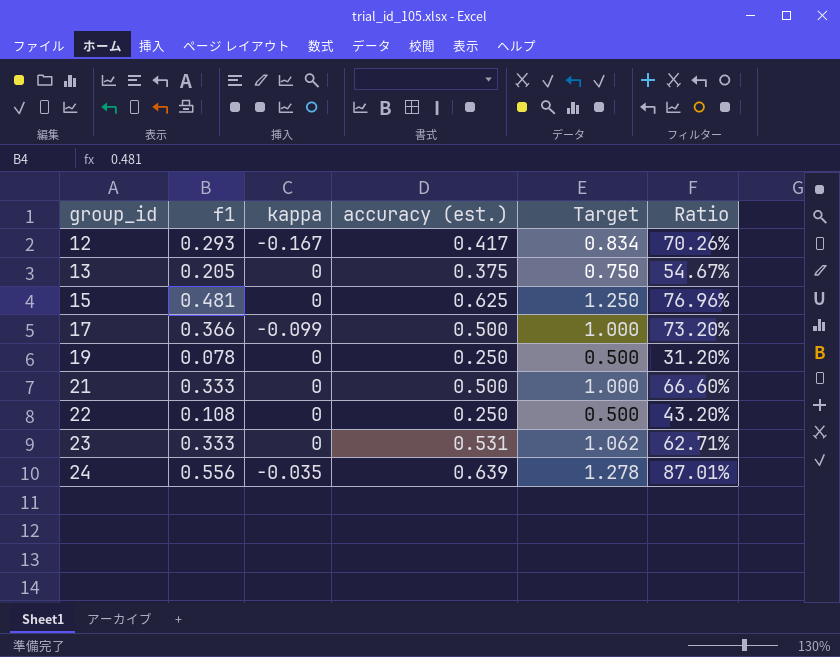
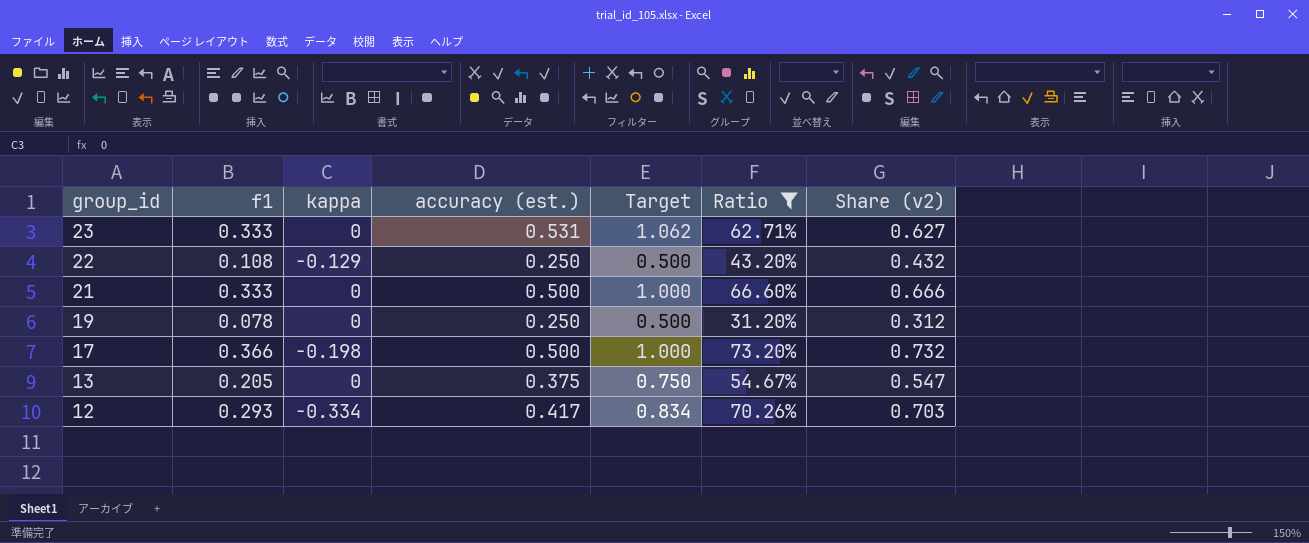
filter: none -> Ratio <= 73.20%
row order: group_id ascending -> group_id descending
column Share (v2) | formula: none -> [f1] / [accuracy (est.)]
22 | kappa: 0 -> -0.129
17 | kappa: -0.099 -> -0.198
12 | kappa: -0.167 -> -0.334

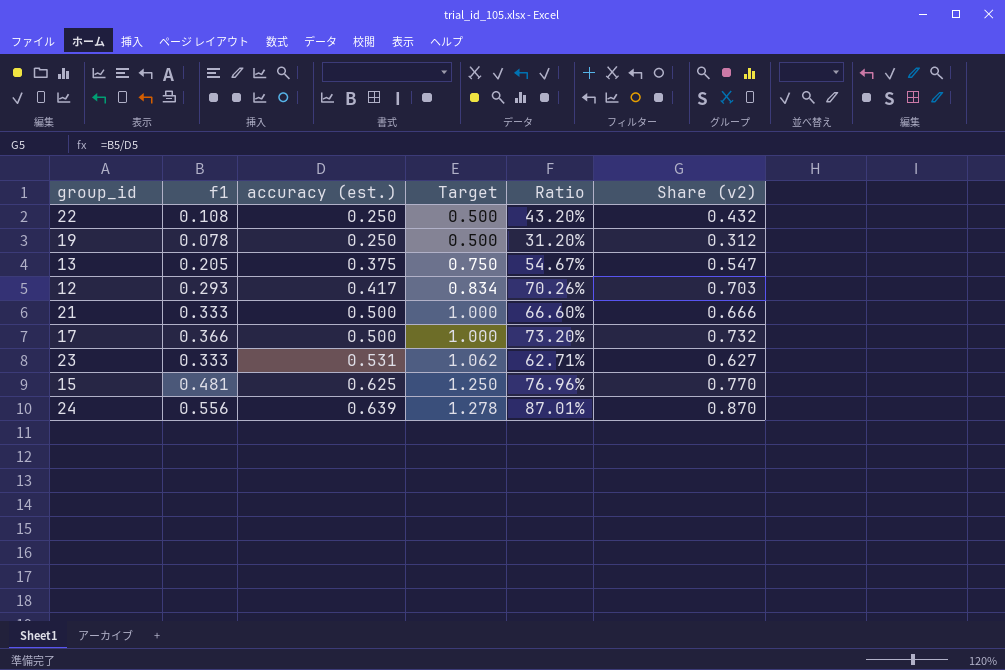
filter: Ratio <= 73.20% -> none
row order: group_id descending -> accuracy (est.) ascending
column kappa | position: 3 -> none

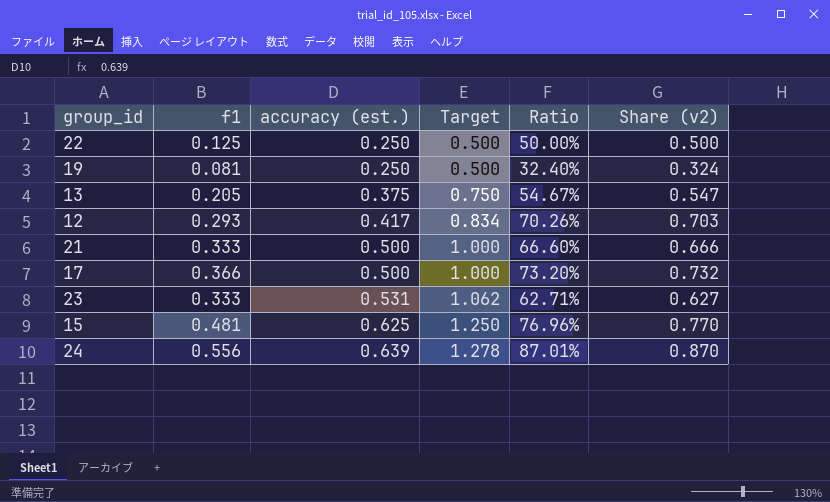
22 | f1: 0.108 -> 0.125
22 | Ratio: 43.20% -> 50.00%
22 | Share (v2): 0.432 -> 0.500
19 | f1: 0.078 -> 0.081
19 | Ratio: 31.20% -> 32.40%
19 | Share (v2): 0.312 -> 0.324

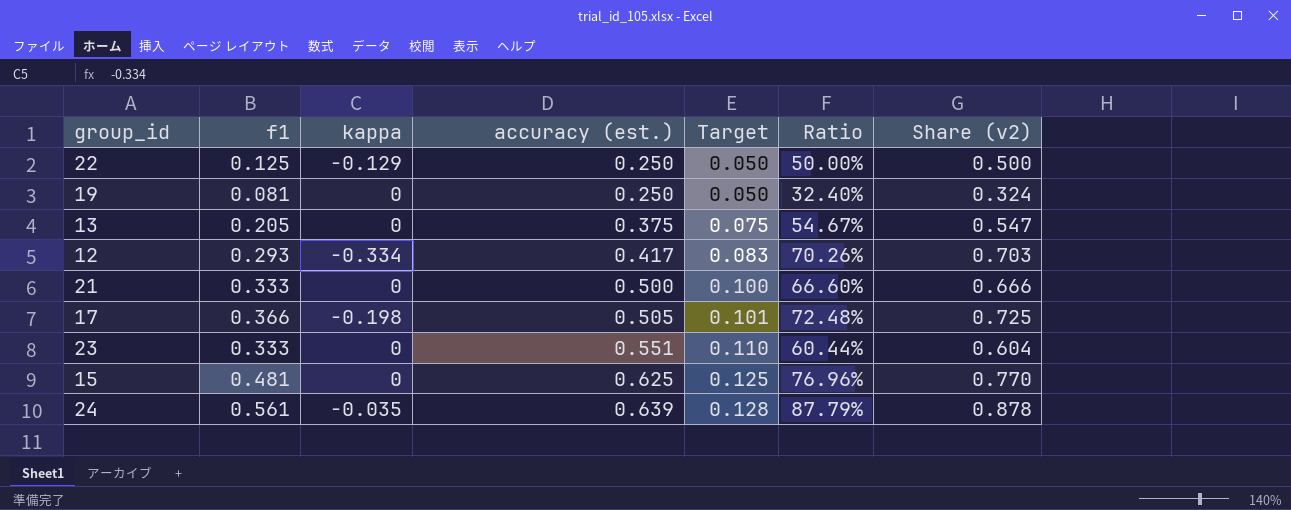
column kappa | position: none -> 3
column Target | formula: [accuracy (est.)] * 2 -> [accuracy (est.)] * 0.2
17 | accuracy (est.): 0.500 -> 0.505
17 | Ratio: 73.20% -> 72.48%
17 | Share (v2): 0.732 -> 0.725
23 | accuracy (est.): 0.531 -> 0.551
23 | Ratio: 62.71% -> 60.44%
23 | Share (v2): 0.627 -> 0.604
24 | f1: 0.556 -> 0.561
24 | Ratio: 87.01% -> 87.79%
24 | Share (v2): 0.870 -> 0.878

